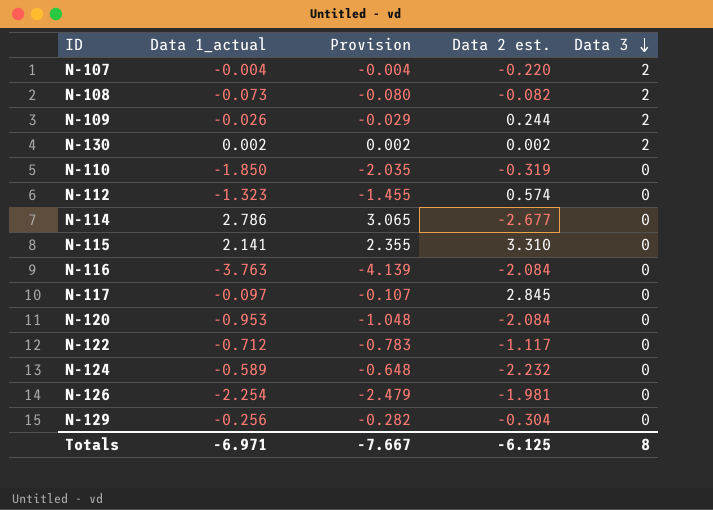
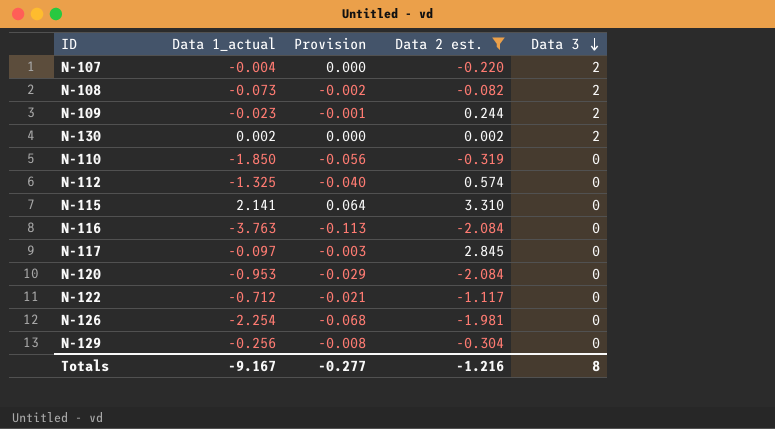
filter: none -> Data 2 est. >= -2.084
column Provision | formula: [Data 1_actual] * 1.1 -> [Data 1_actual] * 0.03
N-109 | Data 1_actual: -0.026 -> -0.023
N-112 | Data 1_actual: -1.323 -> -1.325
Totals | Data 1_actual: -6.971 -> -9.167
Totals | Provision: -7.667 -> -0.277
Totals | Data 2 est.: -6.125 -> -1.216

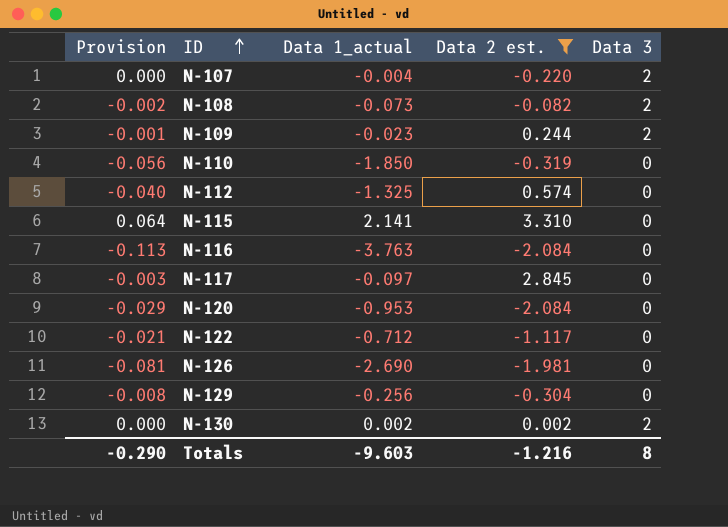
row order: Data 3 descending -> ID ascending
column Provision | position: 3 -> 1
N-126 | Provision: -0.068 -> -0.081
N-126 | Data 1_actual: -2.254 -> -2.690
Totals | Provision: -0.277 -> -0.290
Totals | Data 1_actual: -9.167 -> -9.603

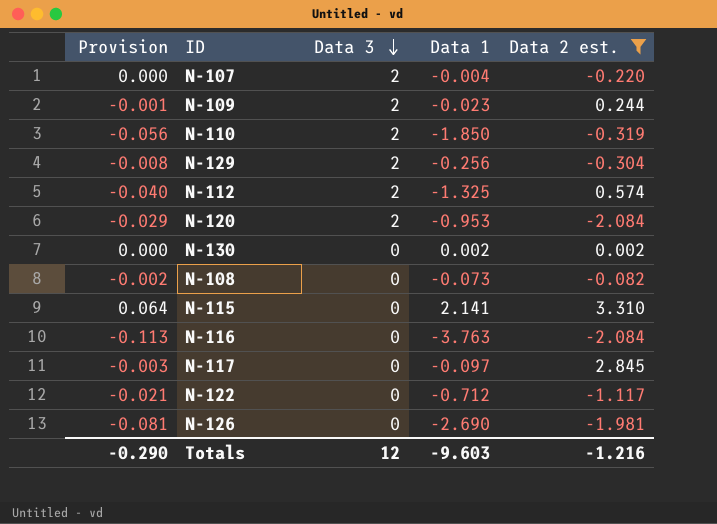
row order: ID ascending -> Data 3 descending
column Data 3 | position: 5 -> 3
column name: Data 1_actual -> Data 1
N-110 | Data 3: 0 -> 2
N-129 | Data 3: 0 -> 2
N-112 | Data 3: 0 -> 2
N-120 | Data 3: 0 -> 2
N-130 | Data 3: 2 -> 0
N-108 | Data 3: 2 -> 0
Totals | Data 3: 8 -> 12

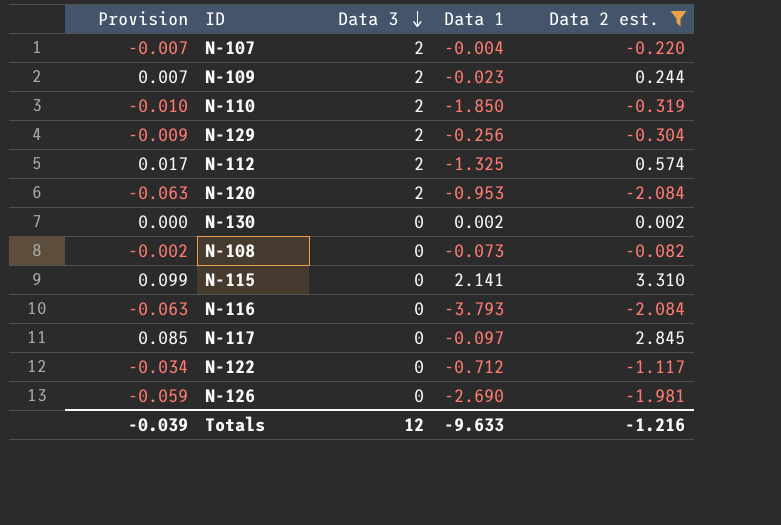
column Provision | formula: [Data 1] * 0.03 -> [Data 2 est.] * 0.03
N-116 | Data 1: -3.763 -> -3.793
Totals | Provision: -0.290 -> -0.039
Totals | Data 1: -9.603 -> -9.633

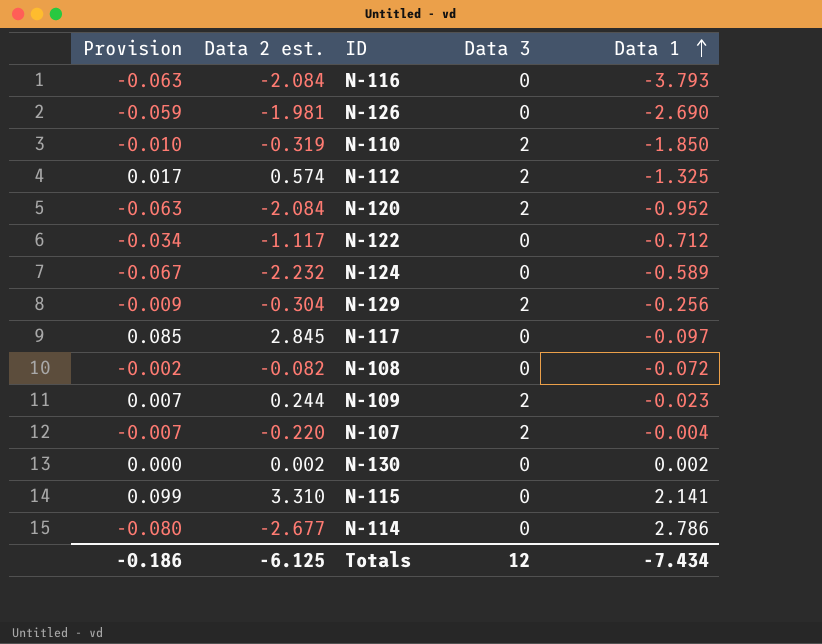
filter: Data 2 est. >= -2.084 -> none
row order: Data 3 descending -> Data 1 ascending
column Data 2 est. | position: 5 -> 2
N-120 | Data 1: -0.953 -> -0.952
N-108 | Data 1: -0.073 -> -0.072
Totals | Provision: -0.039 -> -0.186
Totals | Data 2 est.: -1.216 -> -6.125
Totals | Data 1: -9.633 -> -7.434

